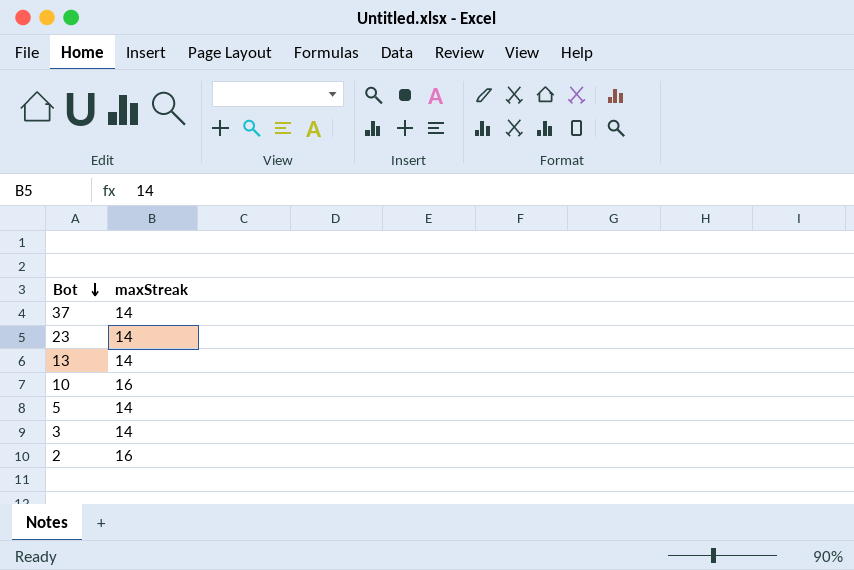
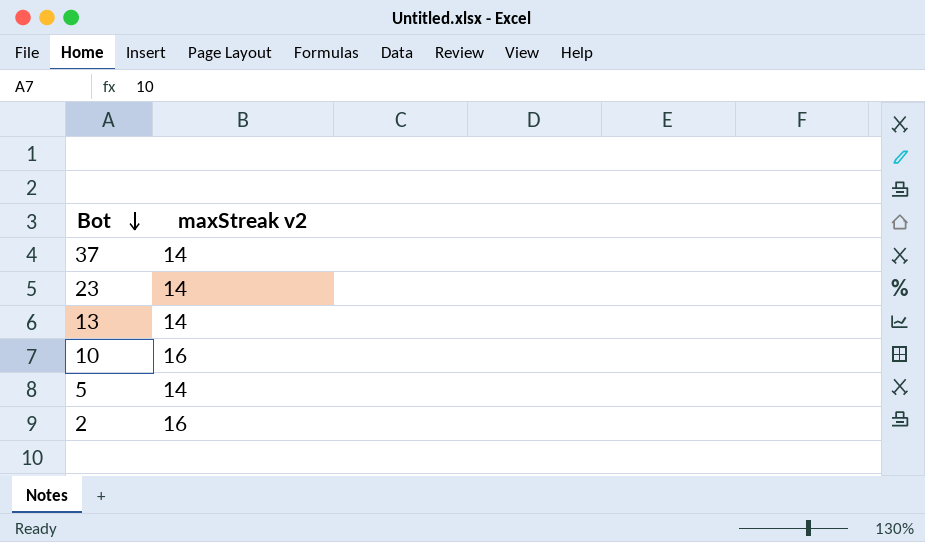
column name: maxStreak -> maxStreak v2
row 3: 14 -> none

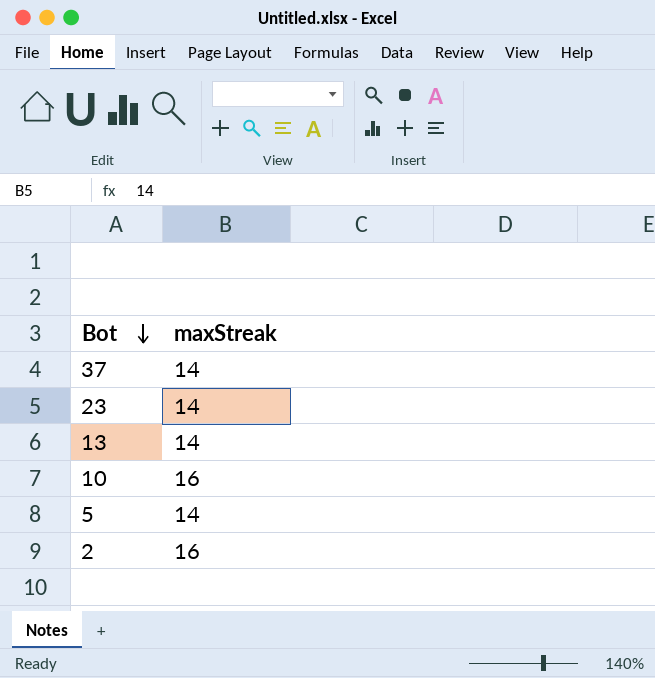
column name: maxStreak v2 -> maxStreak

